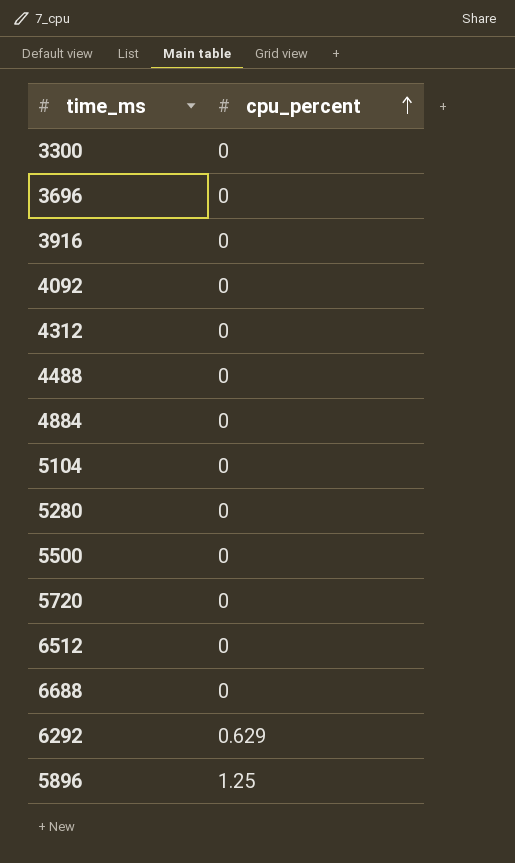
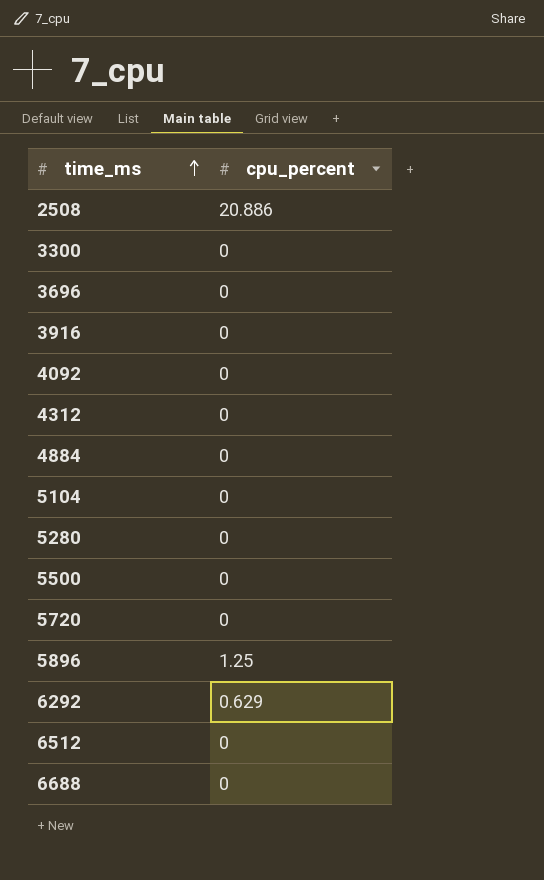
row order: cpu_percent ascending -> time_ms ascending
row 4488: 0 -> none
row 2508: none -> 20.886

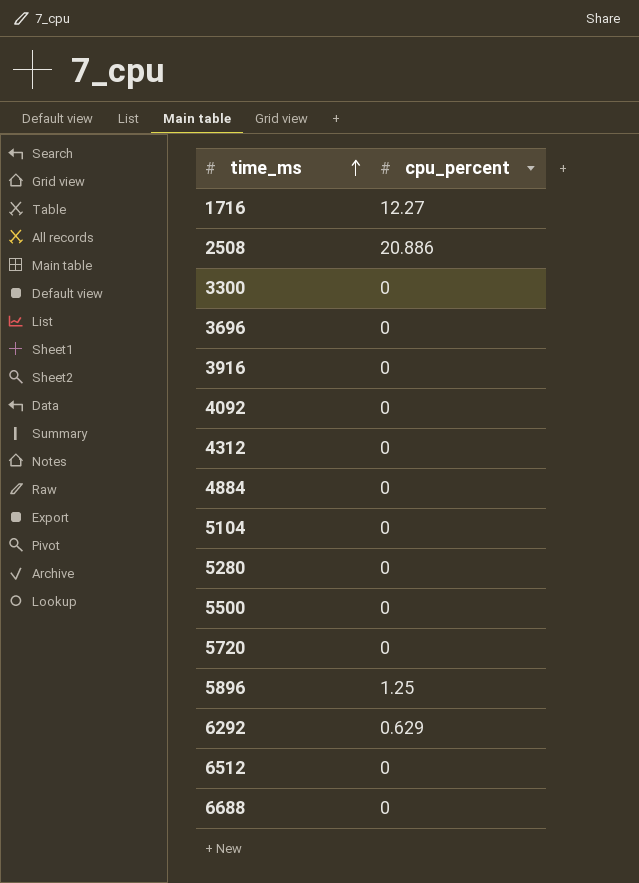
row 1716: none -> 12.27

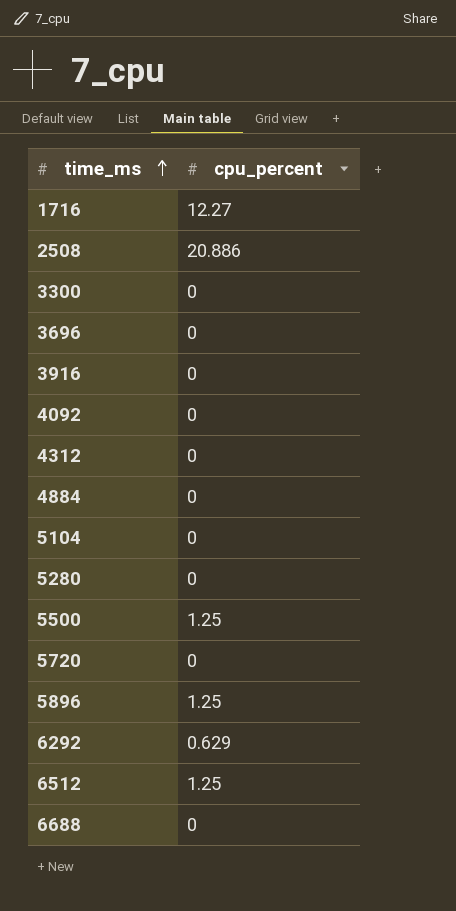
5500 | cpu_percent: 0 -> 1.25
6512 | cpu_percent: 0 -> 1.25

